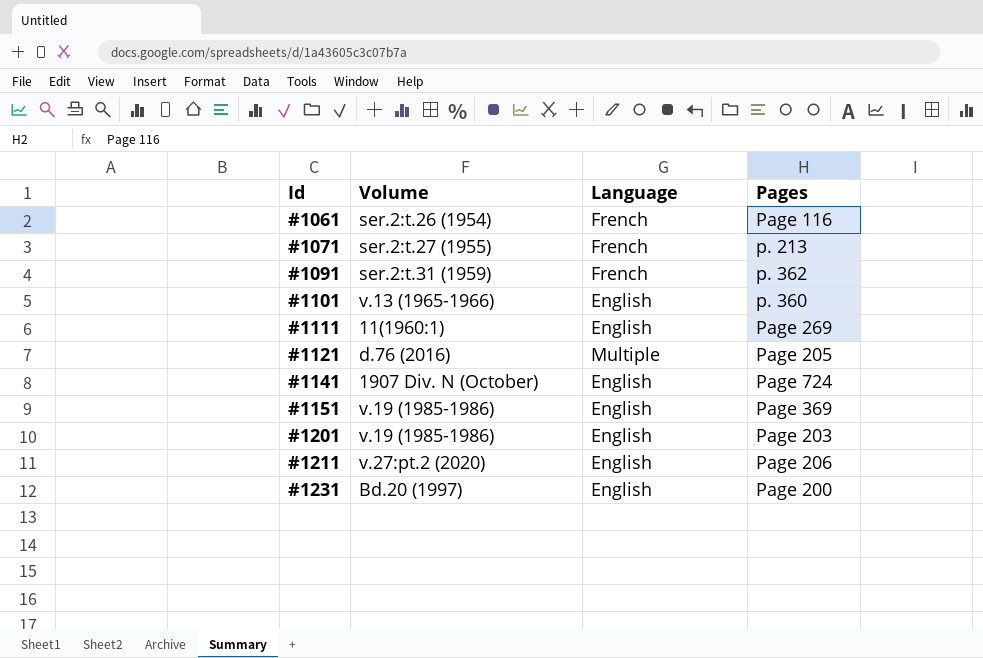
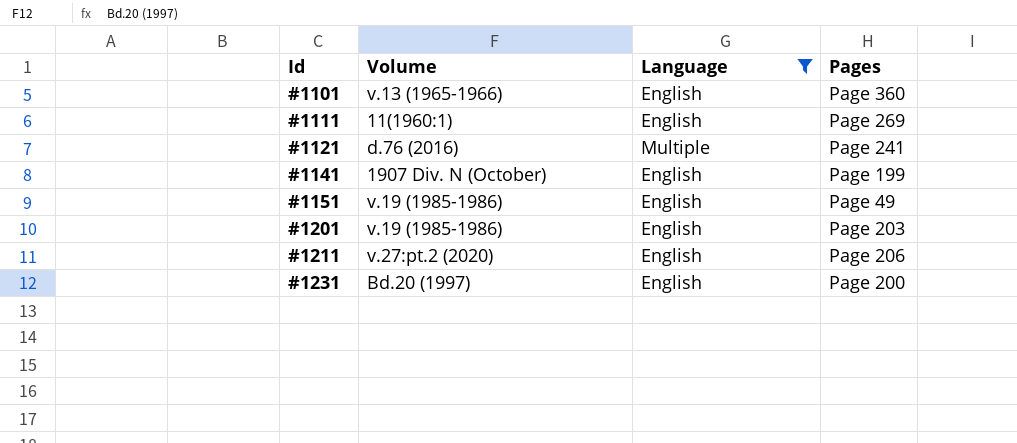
filter: none -> Language != French
#1101 | Pages: p. 360 -> Page 360
#1121 | Pages: Page 205 -> Page 241
#1141 | Pages: Page 724 -> Page 199
#1151 | Pages: Page 369 -> Page 49

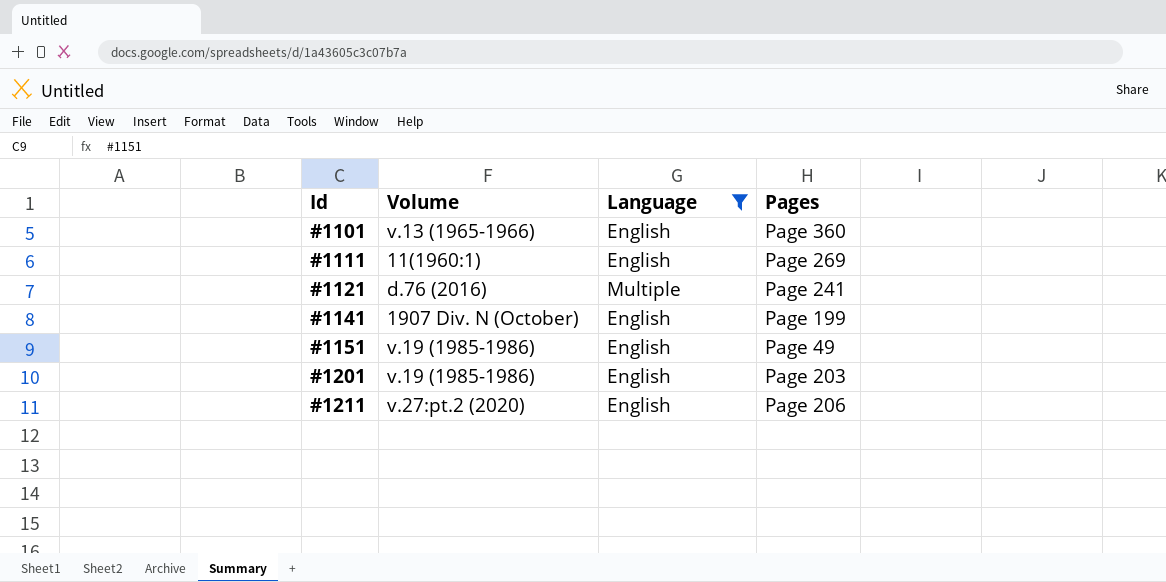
row #1231: Bd.20 (1997) | English | Page 200 -> none

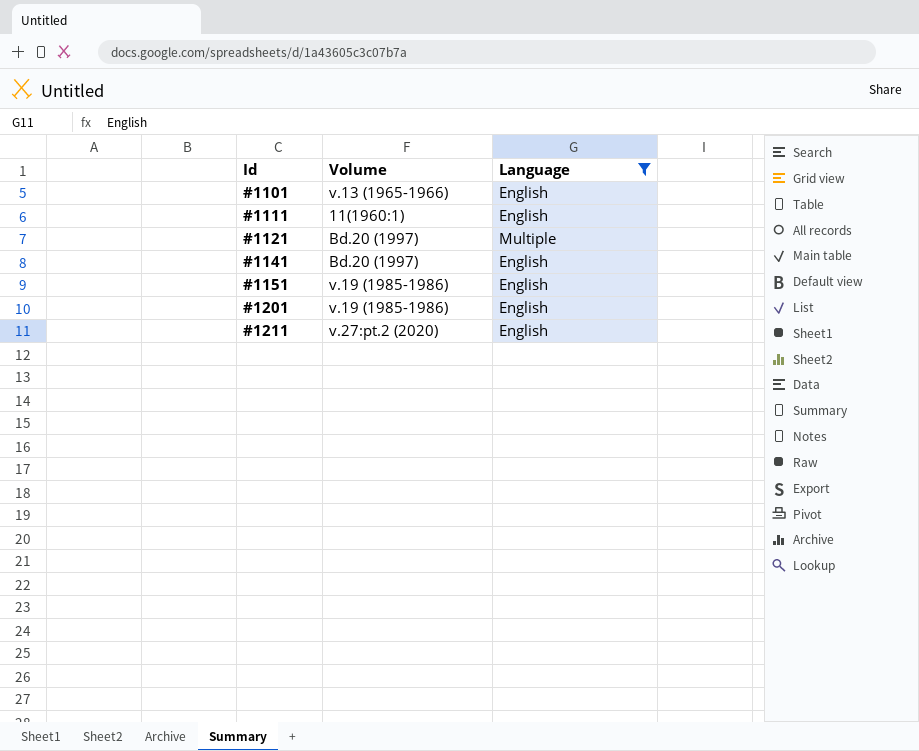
column Pages | position: 4 -> none
#1121 | Volume: d.76 (2016) -> Bd.20 (1997)
#1141 | Volume: 1907 Div. N (October) -> Bd.20 (1997)

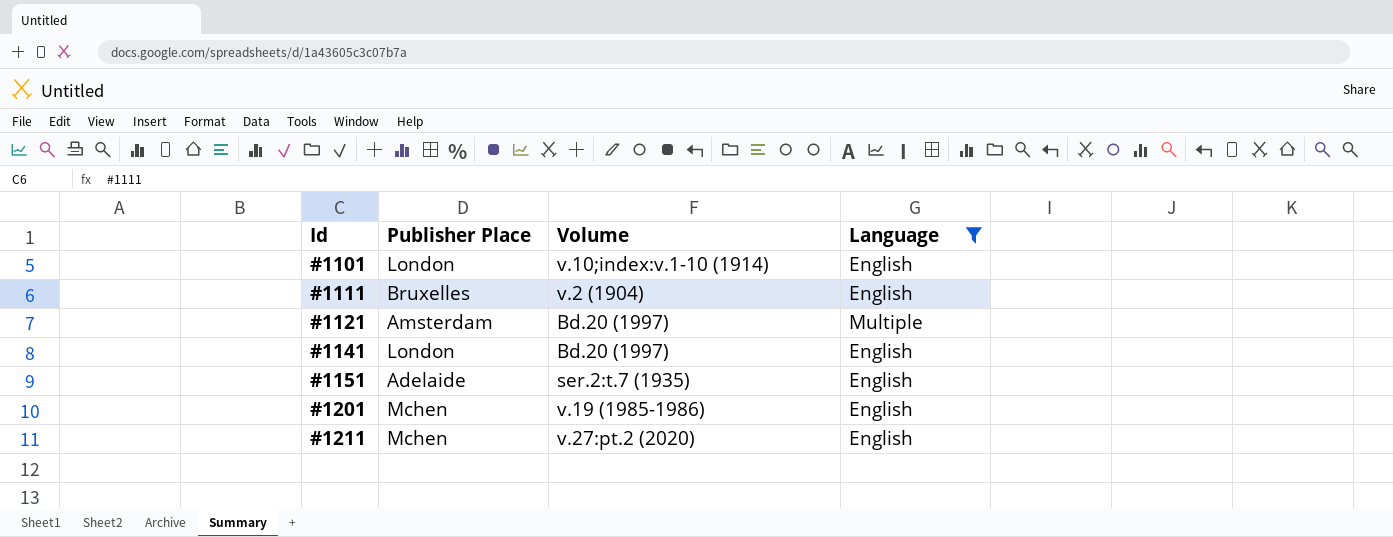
column Publisher Place | position: none -> 2
#1101 | Volume: v.13 (1965-1966) -> v.10;index:v.1-10 (1914)
#1111 | Volume: 11(1960:1) -> v.2 (1904)
#1151 | Volume: v.19 (1985-1986) -> ser.2:t.7 (1935)

